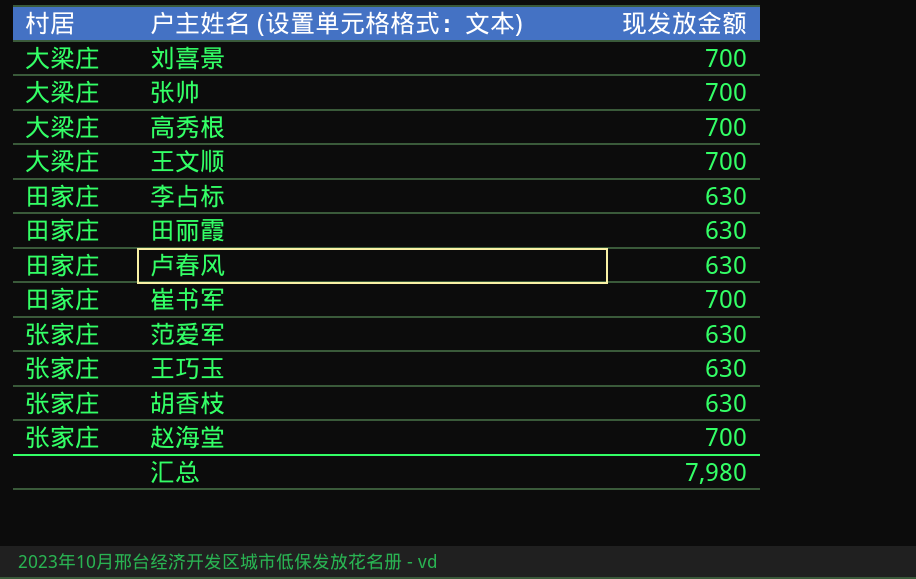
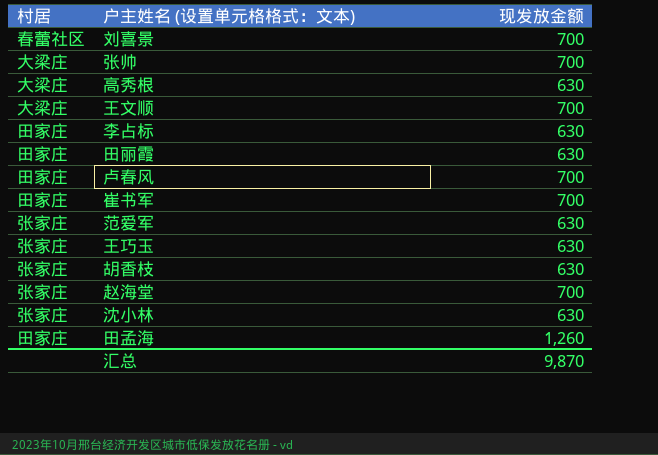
刘喜景 | 村居: 大梁庄 -> 春蕾社区
高秀根 | 现发放金额: 700 -> 630
卢春风 | 现发放金额: 630 -> 700
row 沈小林: none -> 张家庄 | 630
row 田孟海: none -> 田家庄 | 1,260
汇总 | 现发放金额: 7,980 -> 9,870

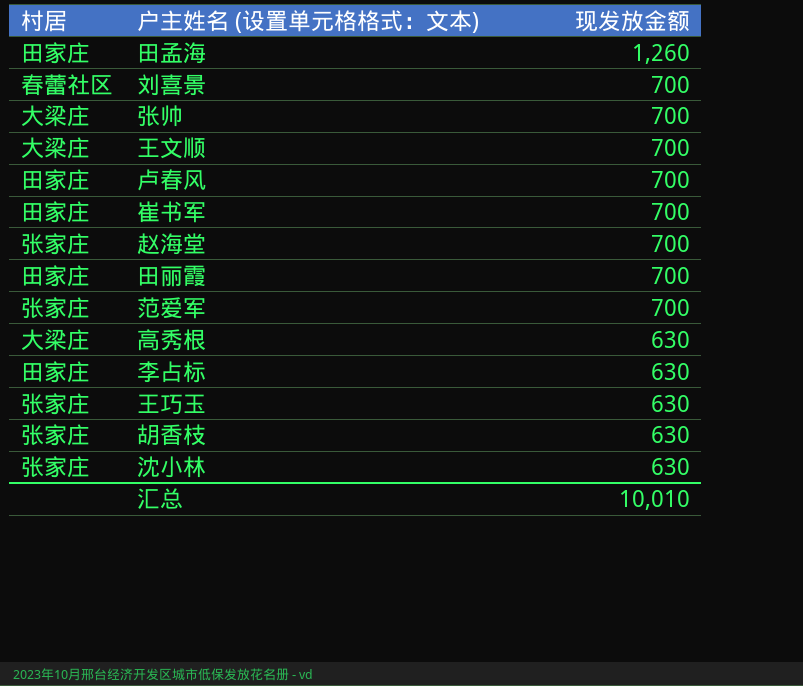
row order: none -> 现发放金额 descending
田丽霞 | 现发放金额: 630 -> 700
范爱军 | 现发放金额: 630 -> 700
汇总 | 现发放金额: 9,870 -> 10,010

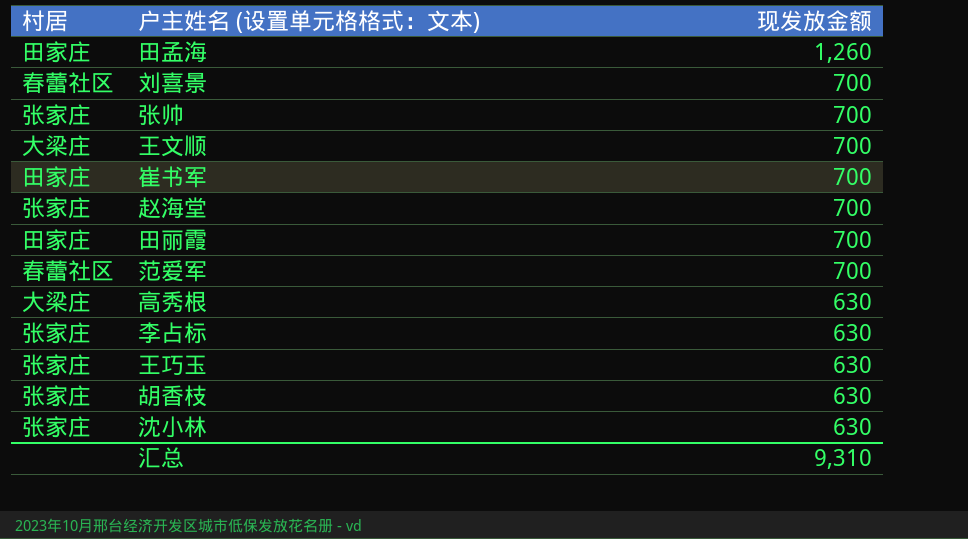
row 卢春风: 田家庄 | 700 -> none
张帅 | 村居: 大梁庄 -> 张家庄
范爱军 | 村居: 张家庄 -> 春蕾社区
李占标 | 村居: 田家庄 -> 张家庄
汇总 | 现发放金额: 10,010 -> 9,310

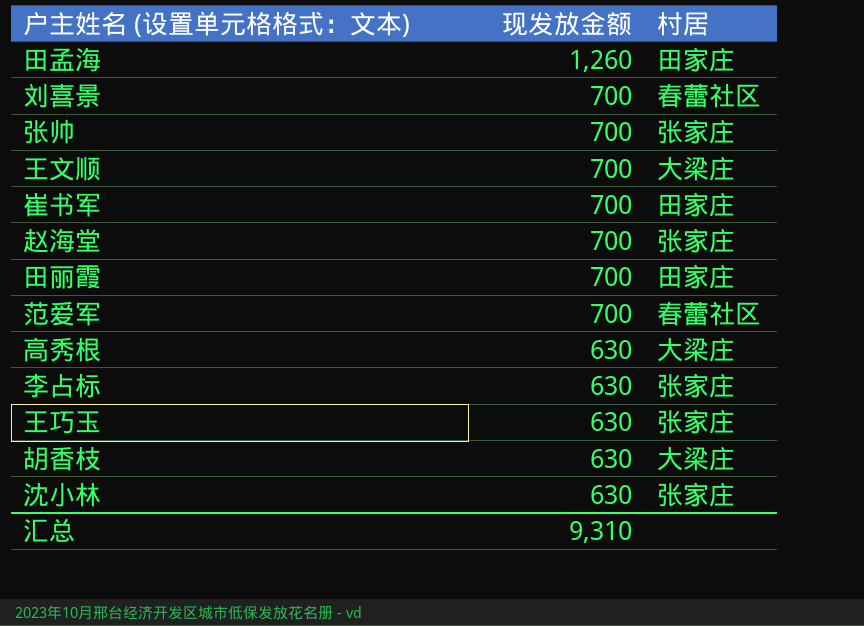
column 村居 | position: 1 -> 3
胡香枝 | 村居: 张家庄 -> 大梁庄

